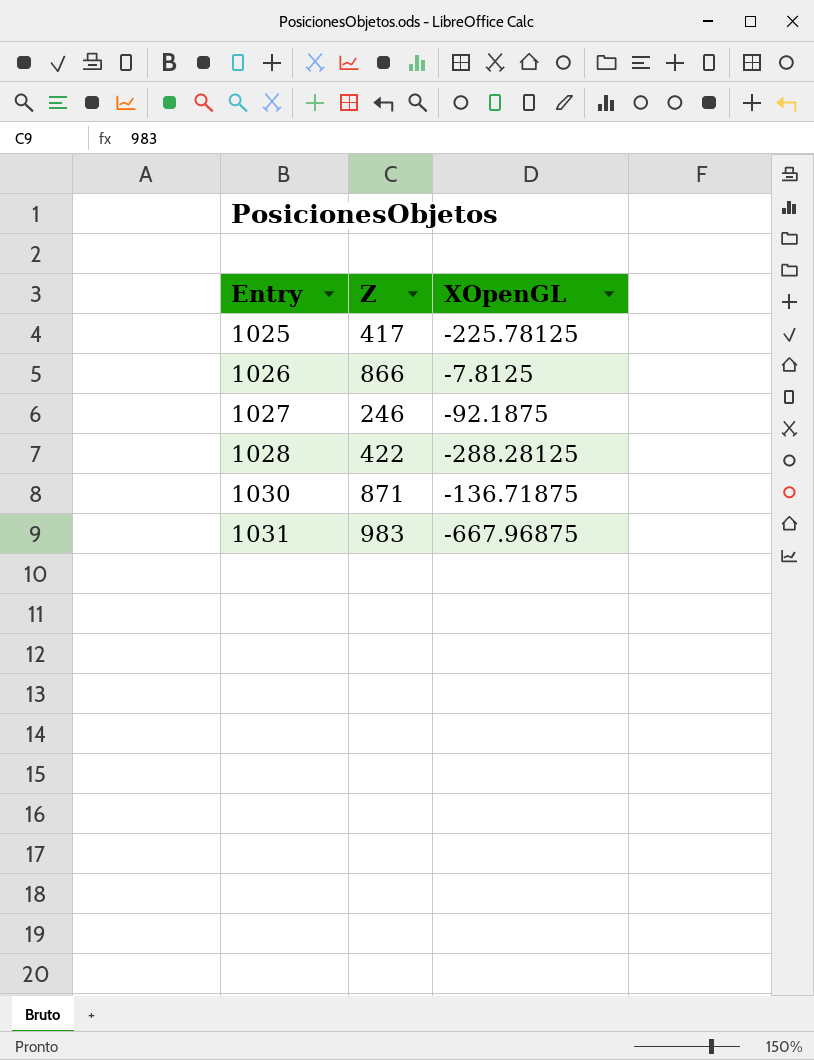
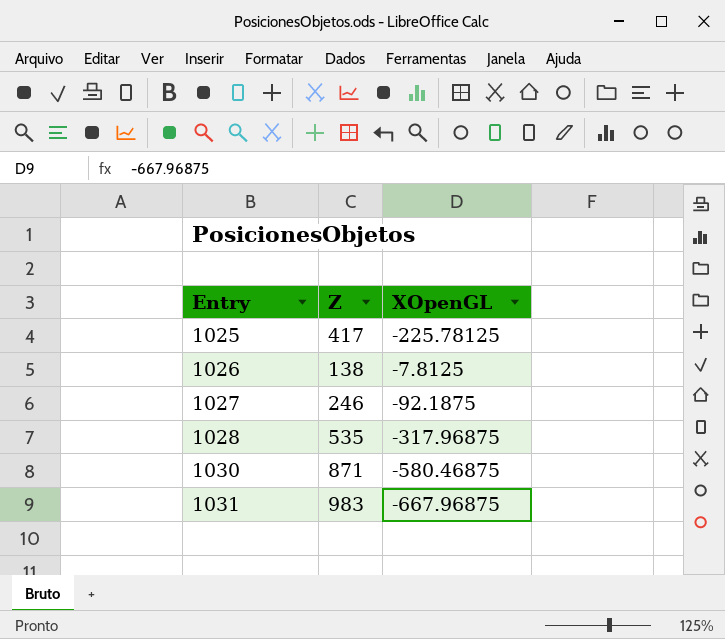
1026 | Z: 866 -> 138
1028 | Z: 422 -> 535
1028 | XOpenGL: -288.28125 -> -317.96875
1030 | XOpenGL: -136.71875 -> -580.46875

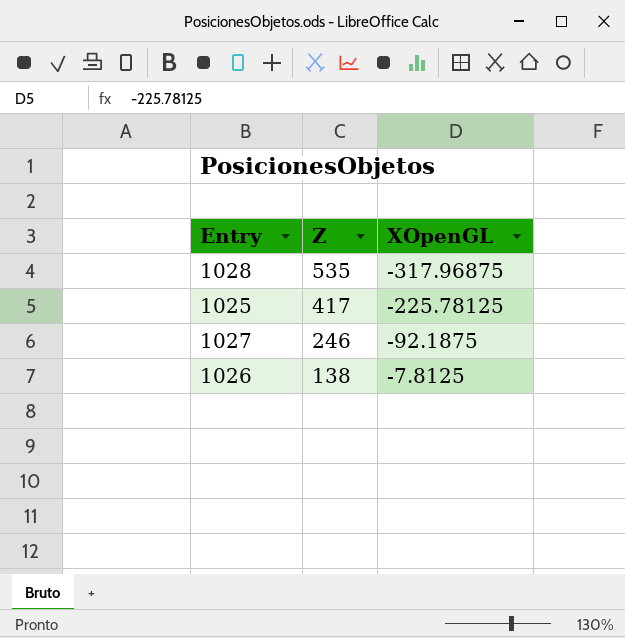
row order: Entry ascending -> Z descending
row 1030: 871 | -580.46875 -> none
row 1031: 983 | -667.96875 -> none

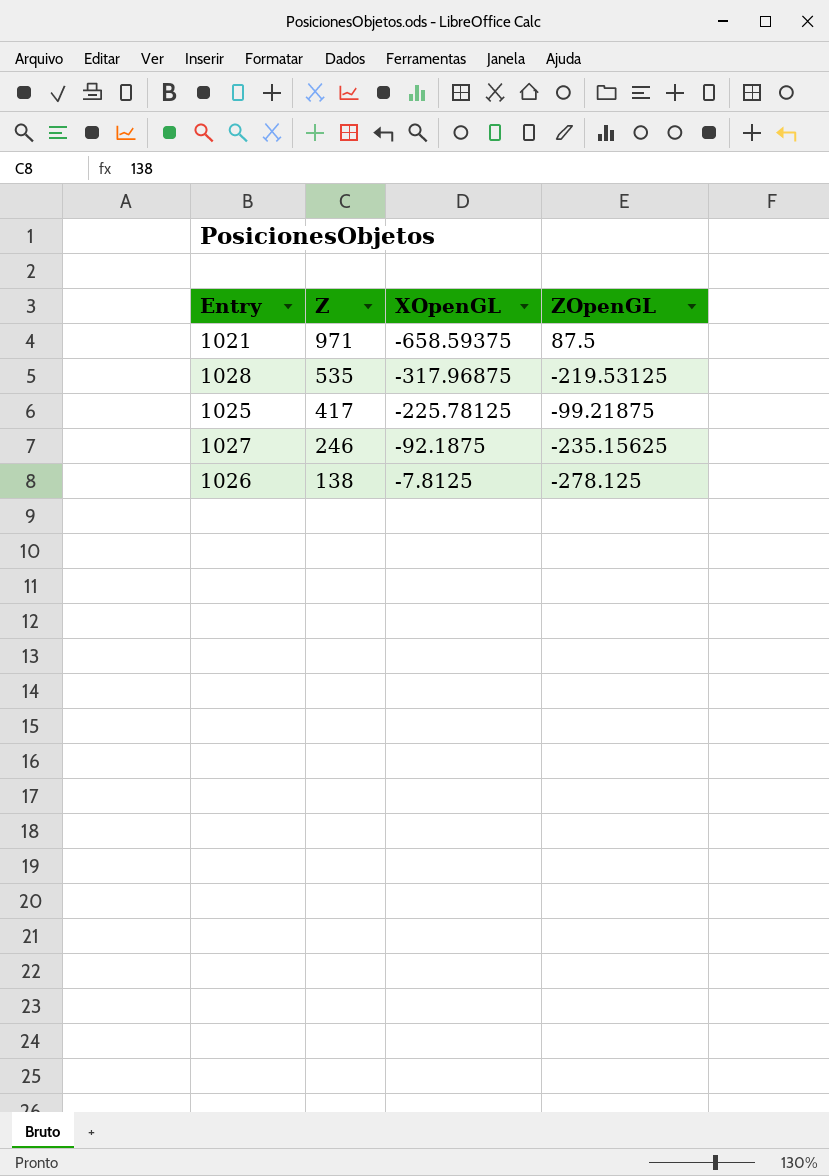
column ZOpenGL | position: none -> 4
row 1021: none -> 971 | -658.59375 | 87.5

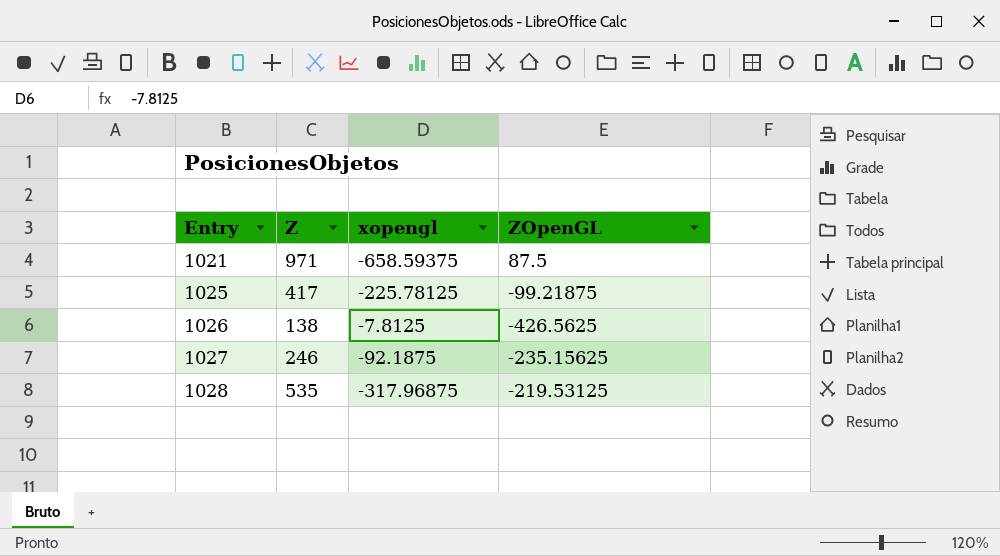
row order: Z descending -> Entry ascending
column name: XOpenGL -> xopengl
1026 | ZOpenGL: -278.125 -> -426.5625

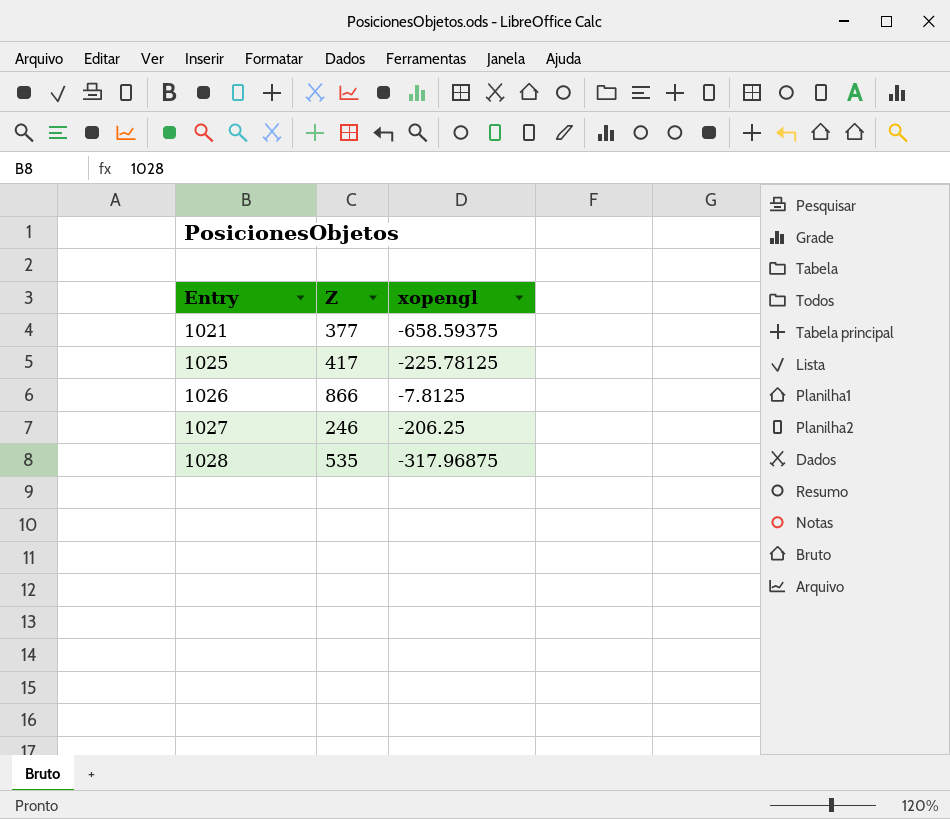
column ZOpenGL | position: 4 -> none
1021 | Z: 971 -> 377
1026 | Z: 138 -> 866
1027 | xopengl: -92.1875 -> -206.25

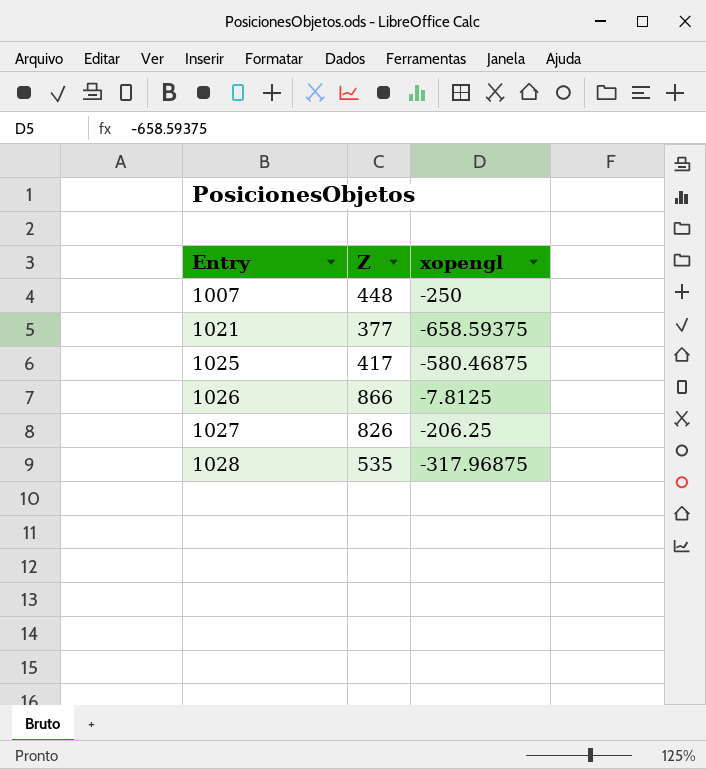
row 1007: none -> 448 | -250
1025 | xopengl: -225.78125 -> -580.46875
1027 | Z: 246 -> 826

